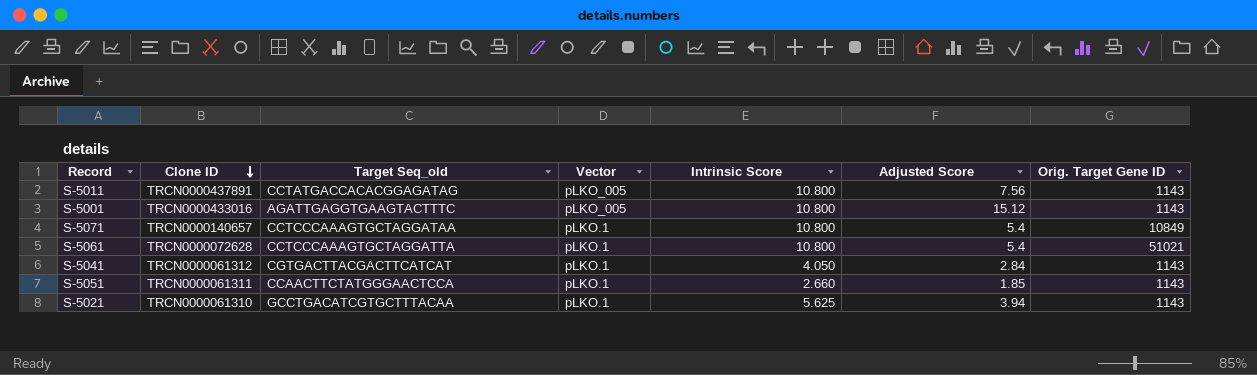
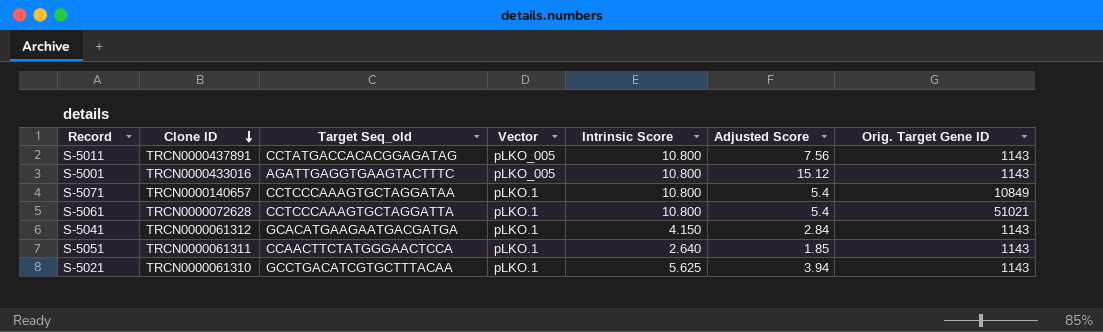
S-5041 | Target Seq_old: CGTGACTTACGACTTCATCAT -> GCACATGAAGAATGACGATGA
S-5041 | Intrinsic Score: 4.050 -> 4.150
S-5051 | Intrinsic Score: 2.660 -> 2.640

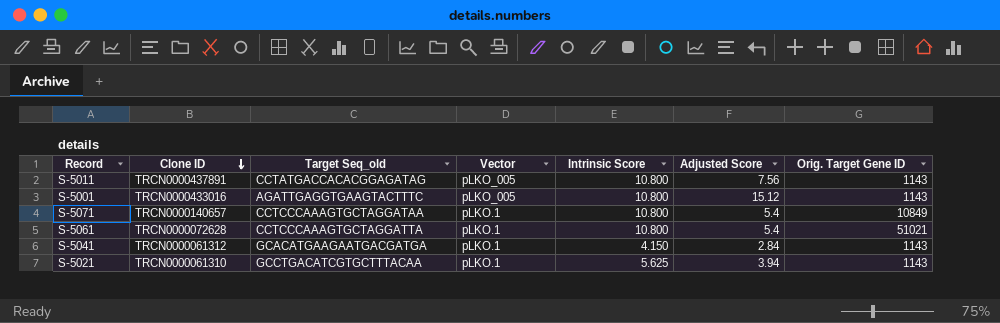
row S-5051: TRCN0000061311 | CCAACTTCTATGGGAACTCCA | pLKO.1 | 2.640 | 1.85 | 1143 -> none

